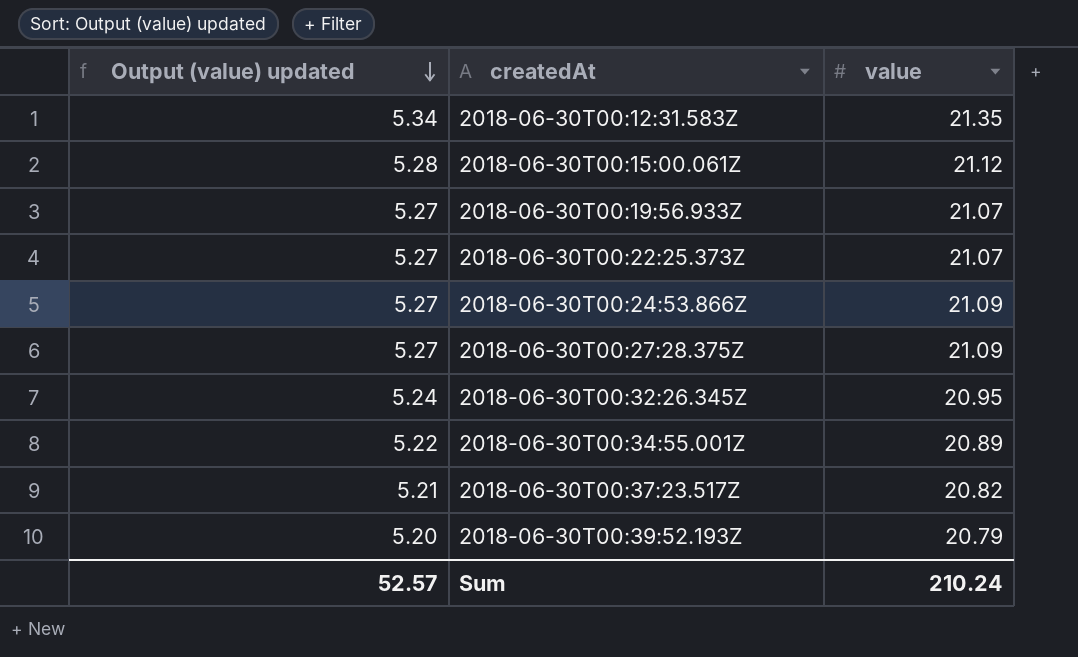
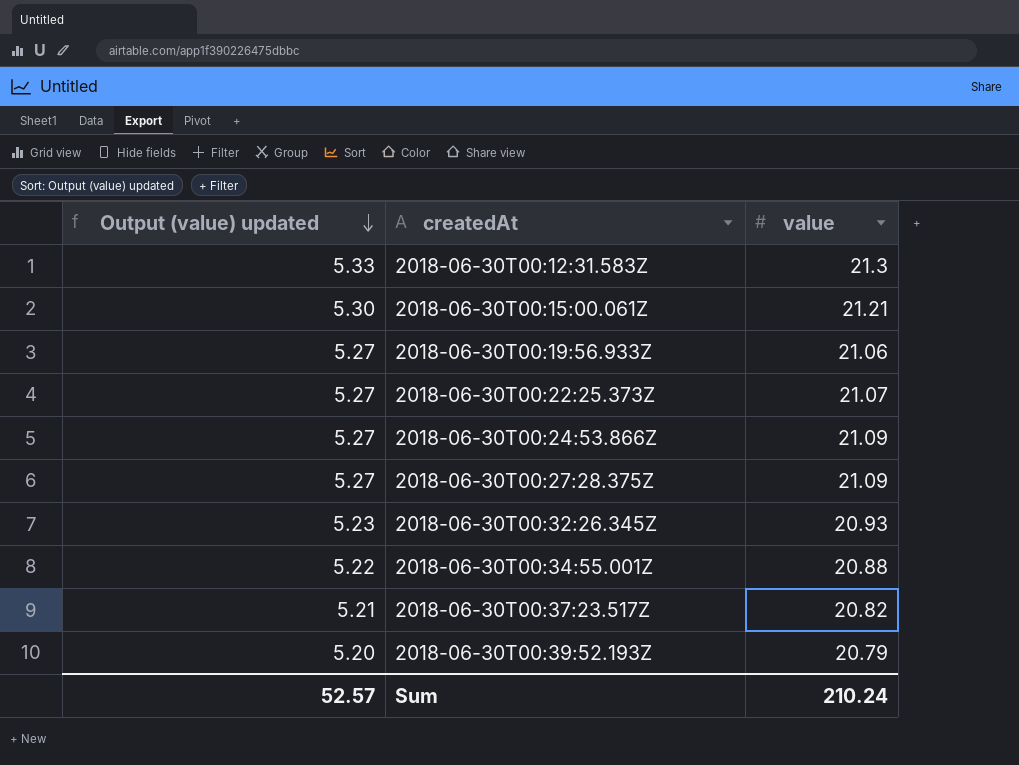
2018-06-30T00:12:31.583Z | Output (value) updated: 5.34 -> 5.33
2018-06-30T00:12:31.583Z | value: 21.35 -> 21.3
2018-06-30T00:15:00.061Z | Output (value) updated: 5.28 -> 5.30
2018-06-30T00:15:00.061Z | value: 21.12 -> 21.21
2018-06-30T00:19:56.933Z | value: 21.07 -> 21.06
2018-06-30T00:32:26.345Z | Output (value) updated: 5.24 -> 5.23
2018-06-30T00:32:26.345Z | value: 20.95 -> 20.93
2018-06-30T00:34:55.001Z | value: 20.89 -> 20.88

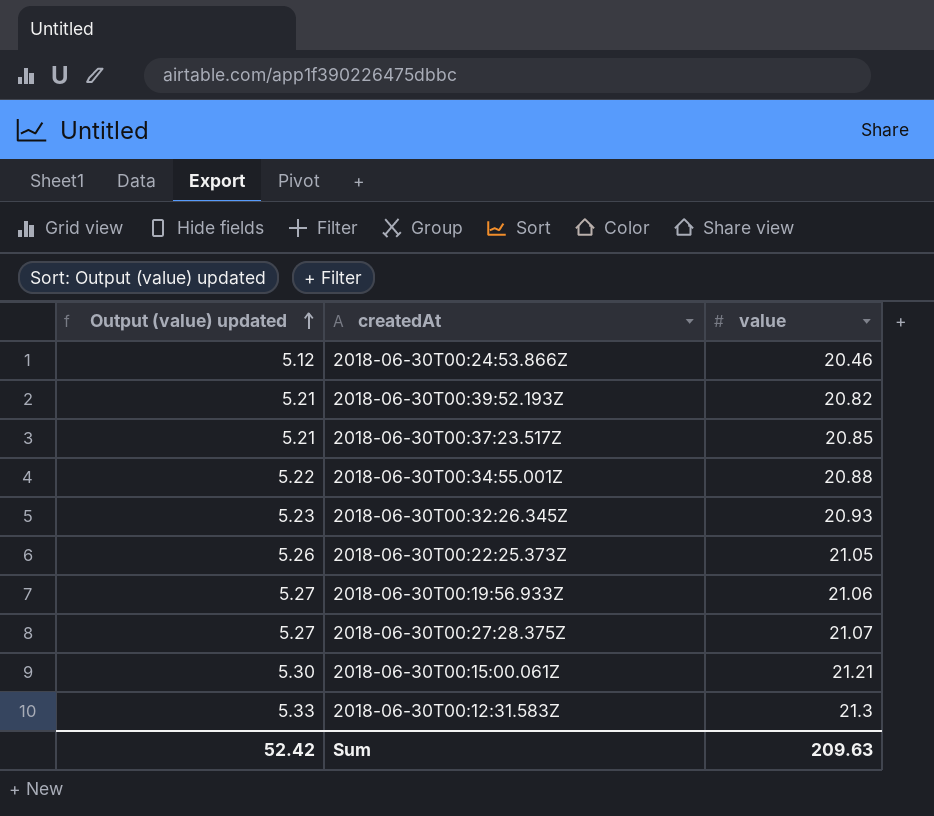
row order: Output (value) updated descending -> Output (value) updated ascending
2018-06-30T00:24:53.866Z | Output (value) updated: 5.27 -> 5.12
2018-06-30T00:24:53.866Z | value: 21.09 -> 20.46
2018-06-30T00:39:52.193Z | Output (value) updated: 5.20 -> 5.21
2018-06-30T00:39:52.193Z | value: 20.79 -> 20.82
2018-06-30T00:37:23.517Z | value: 20.82 -> 20.85
2018-06-30T00:22:25.373Z | Output (value) updated: 5.27 -> 5.26
2018-06-30T00:22:25.373Z | value: 21.07 -> 21.05
2018-06-30T00:27:28.375Z | value: 21.09 -> 21.07
Sum | Output (value) updated: 52.57 -> 52.42
Sum | value: 210.24 -> 209.63

